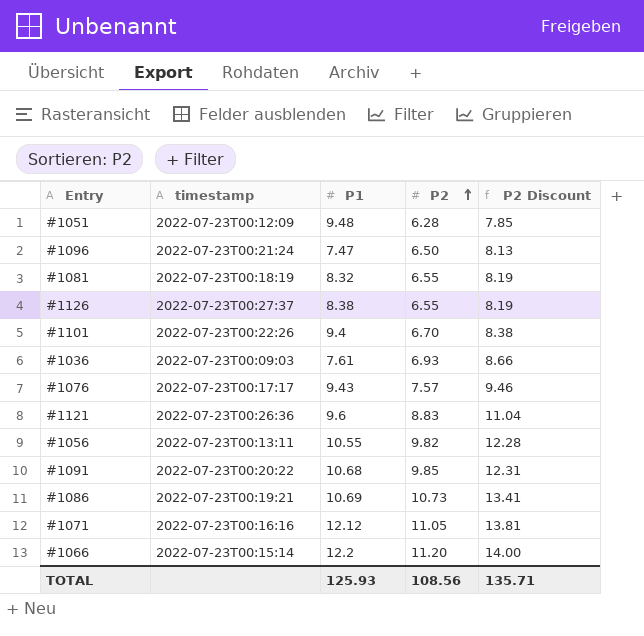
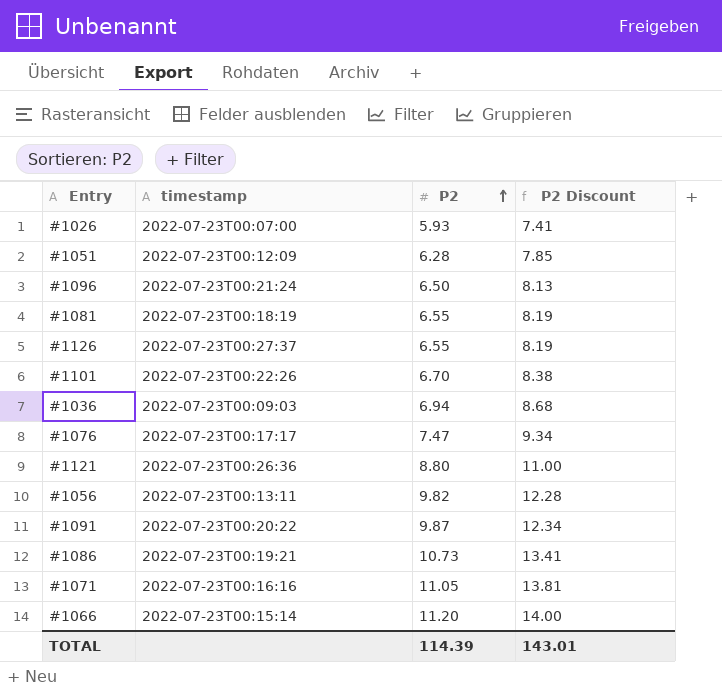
column P1 | position: 3 -> none
row #1026: none -> 2022-07-23T00:07:00 | 5.93 | 7.41
#1036 | P2: 6.93 -> 6.94
#1036 | P2 Discount: 8.66 -> 8.68
#1076 | P2: 7.57 -> 7.47
#1076 | P2 Discount: 9.46 -> 9.34
#1121 | P2: 8.83 -> 8.80
#1121 | P2 Discount: 11.04 -> 11.00
#1091 | P2: 9.85 -> 9.87
#1091 | P2 Discount: 12.31 -> 12.34
TOTAL | P2: 108.56 -> 114.39
TOTAL | P2 Discount: 135.71 -> 143.01

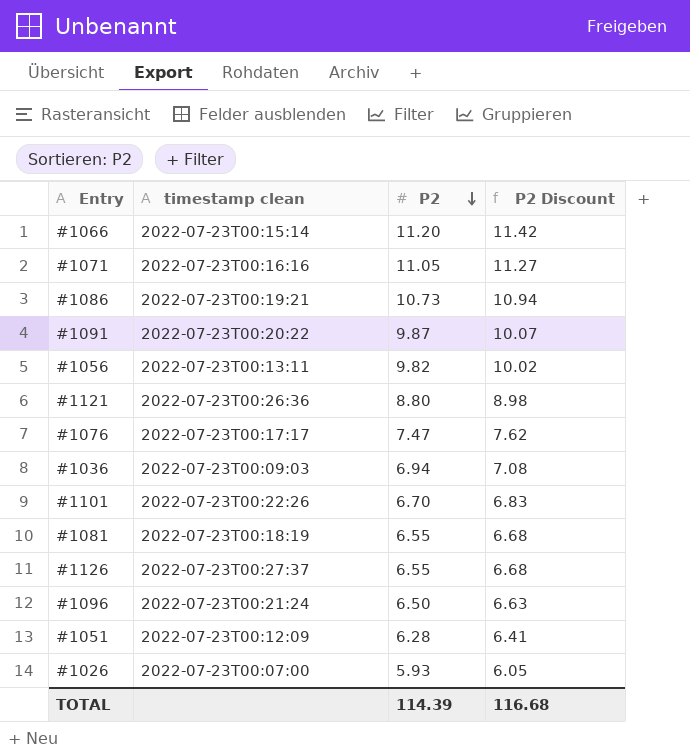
row order: P2 ascending -> P2 descending
column name: timestamp -> timestamp clean
column P2 Discount | formula: [P2] * 1.25 -> [P2] * 1.02
TOTAL | P2 Discount: 143.01 -> 116.68

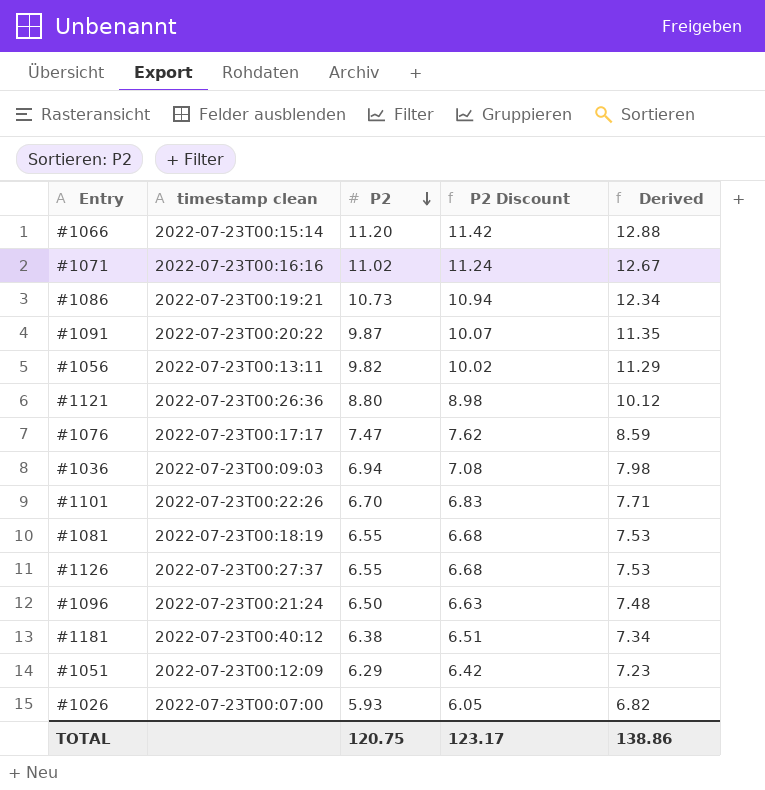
column Derived | formula: none -> [P2] * 1.15
#1071 | P2: 11.05 -> 11.02
#1071 | P2 Discount: 11.27 -> 11.24
row #1181: none -> 2022-07-23T00:40:12 | 6.38 | 6.51 | 7.34
#1051 | P2: 6.28 -> 6.29
#1051 | P2 Discount: 6.41 -> 6.42
TOTAL | P2: 114.39 -> 120.75
TOTAL | P2 Discount: 116.68 -> 123.17

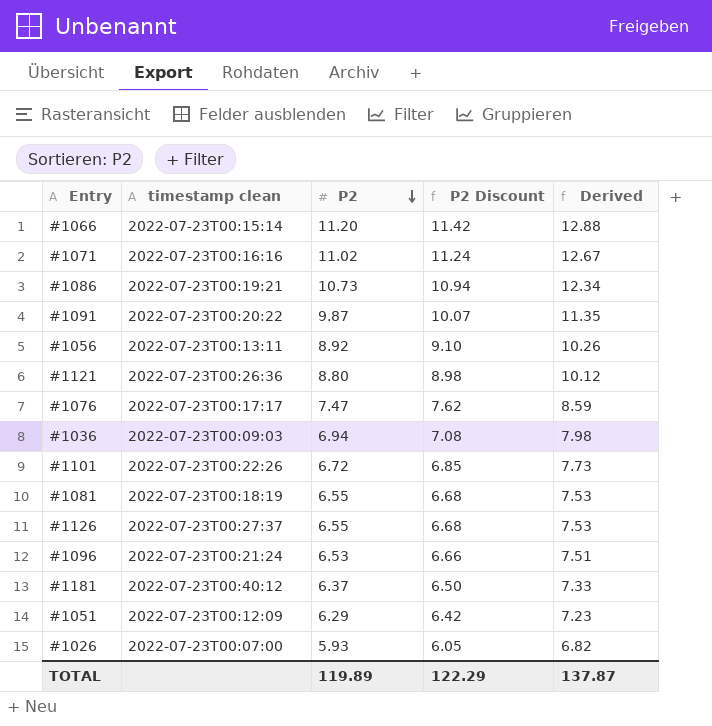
#1056 | P2: 9.82 -> 8.92
#1056 | P2 Discount: 10.02 -> 9.10
#1056 | Derived: 11.29 -> 10.26
#1101 | P2: 6.70 -> 6.72
#1101 | P2 Discount: 6.83 -> 6.85
#1101 | Derived: 7.71 -> 7.73
#1096 | P2: 6.50 -> 6.53
#1096 | P2 Discount: 6.63 -> 6.66
#1096 | Derived: 7.48 -> 7.51
#1181 | P2: 6.38 -> 6.37
#1181 | P2 Discount: 6.51 -> 6.50
#1181 | Derived: 7.34 -> 7.33
TOTAL | P2: 120.75 -> 119.89
TOTAL | P2 Discount: 123.17 -> 122.29
TOTAL | Derived: 138.86 -> 137.87

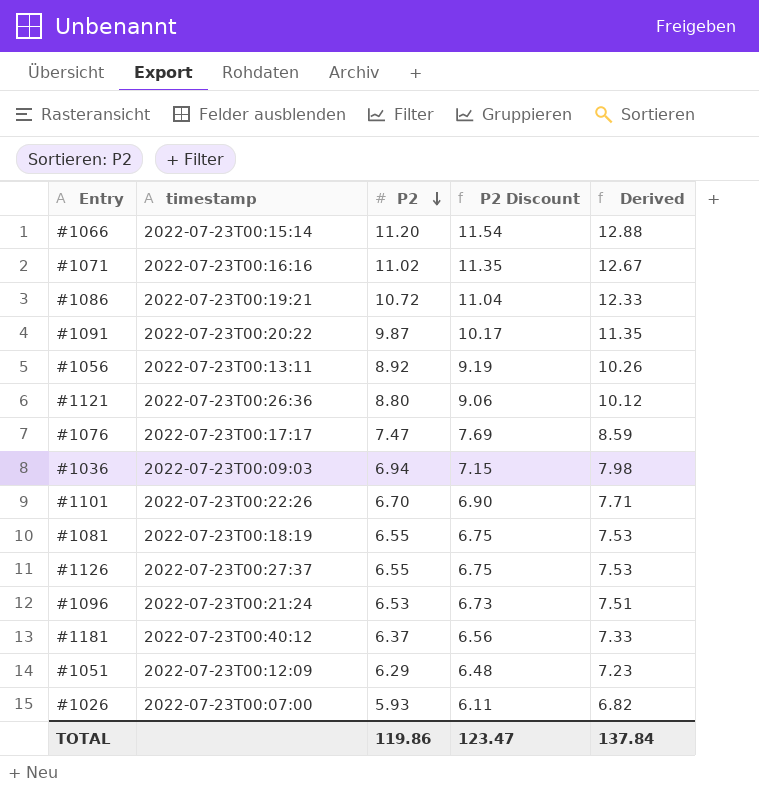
column name: timestamp clean -> timestamp
column P2 Discount | formula: [P2] * 1.02 -> [P2] * 1.03
#1086 | P2: 10.73 -> 10.72
#1086 | Derived: 12.34 -> 12.33
#1101 | P2: 6.72 -> 6.70
#1101 | Derived: 7.73 -> 7.71
TOTAL | P2: 119.89 -> 119.86
TOTAL | P2 Discount: 122.29 -> 123.47
TOTAL | Derived: 137.87 -> 137.84

